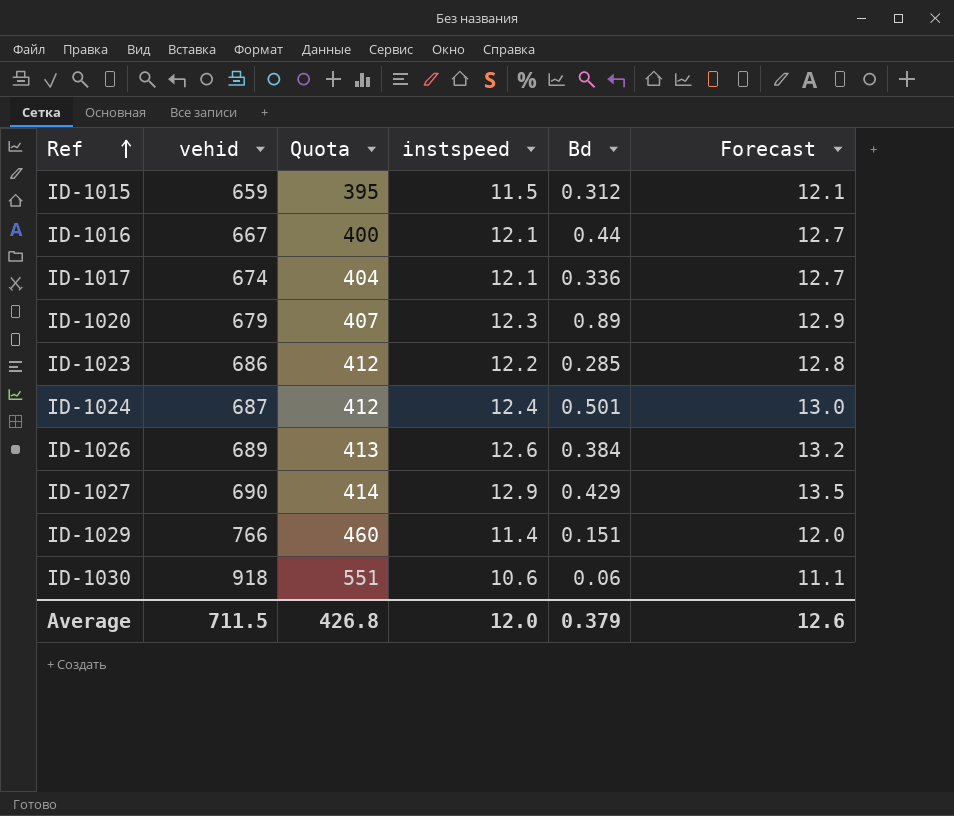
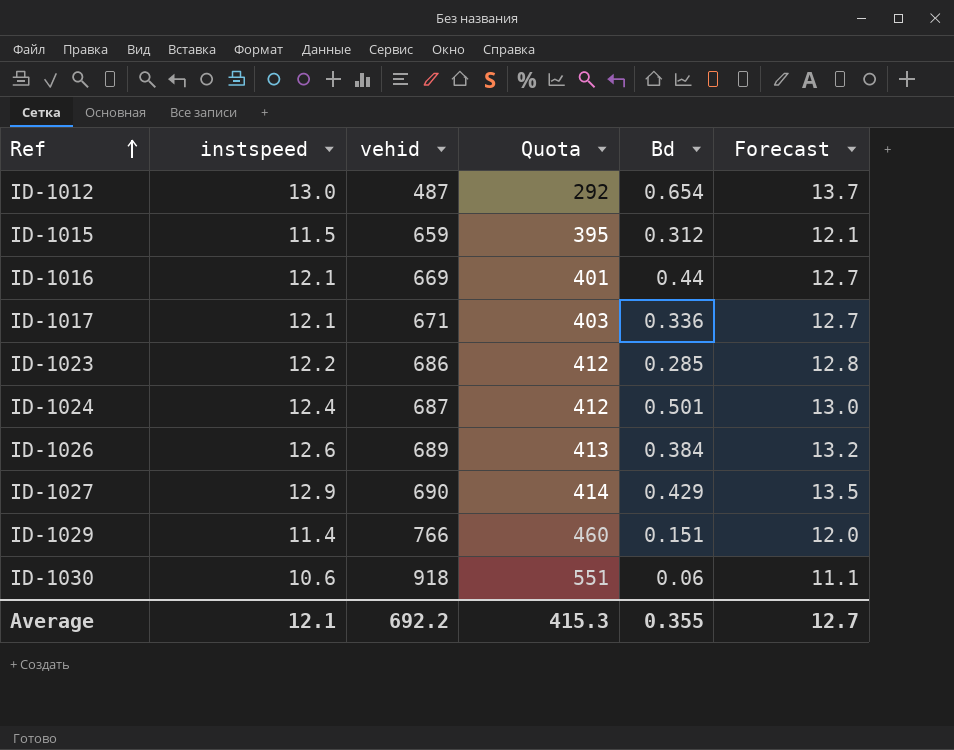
column instspeed | position: 4 -> 2
row ID-1020: 679 | 407 | 12.3 | 0.89 | 12.9 -> none
row ID-1012: none -> 13.0 | 487 | 292 | 0.654 | 13.7
ID-1016 | vehid: 667 -> 669
ID-1016 | Quota: 400 -> 401
ID-1017 | vehid: 674 -> 671
ID-1017 | Quota: 404 -> 403
Average | instspeed: 12.0 -> 12.1
Average | vehid: 711.5 -> 692.2
Average | Quota: 426.8 -> 415.3
Average | Bd: 0.379 -> 0.355
Average | Forecast: 12.6 -> 12.7

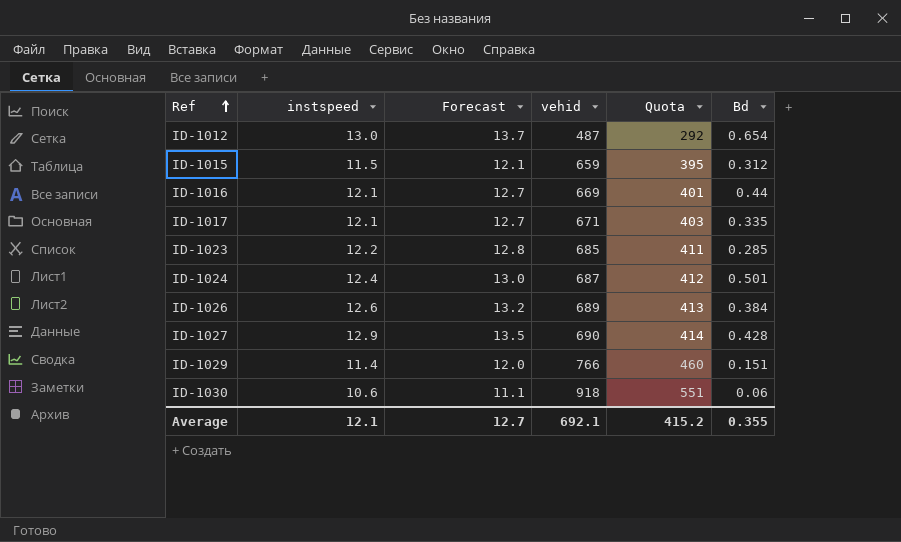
column Forecast | position: 6 -> 3
ID-1017 | Bd: 0.336 -> 0.335
ID-1023 | vehid: 686 -> 685
ID-1023 | Quota: 412 -> 411
ID-1027 | Bd: 0.429 -> 0.428
Average | vehid: 692.2 -> 692.1
Average | Quota: 415.3 -> 415.2

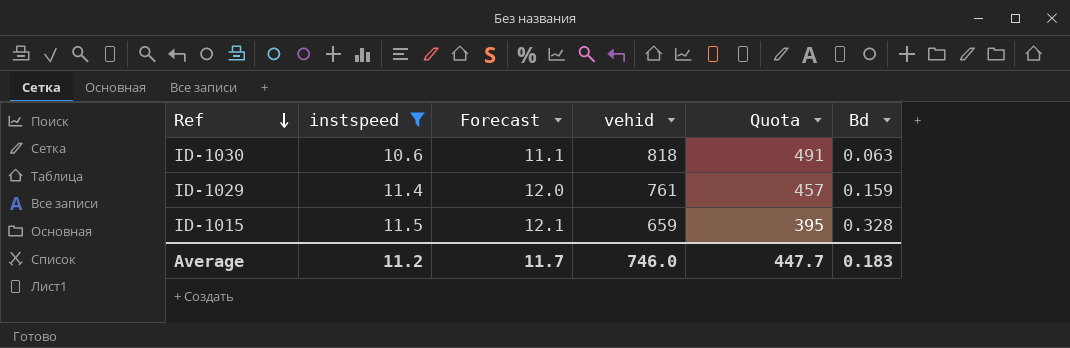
filter: none -> instspeed <= 11.5
row order: Ref ascending -> Ref descending
ID-1030 | vehid: 918 -> 818
ID-1030 | Quota: 551 -> 491
ID-1030 | Bd: 0.06 -> 0.063
ID-1029 | vehid: 766 -> 761
ID-1029 | Quota: 460 -> 457
ID-1029 | Bd: 0.151 -> 0.159
ID-1015 | Bd: 0.312 -> 0.328
Average | instspeed: 12.1 -> 11.2
Average | Forecast: 12.7 -> 11.7
Average | vehid: 692.1 -> 746.0
Average | Quota: 415.2 -> 447.7
Average | Bd: 0.355 -> 0.183

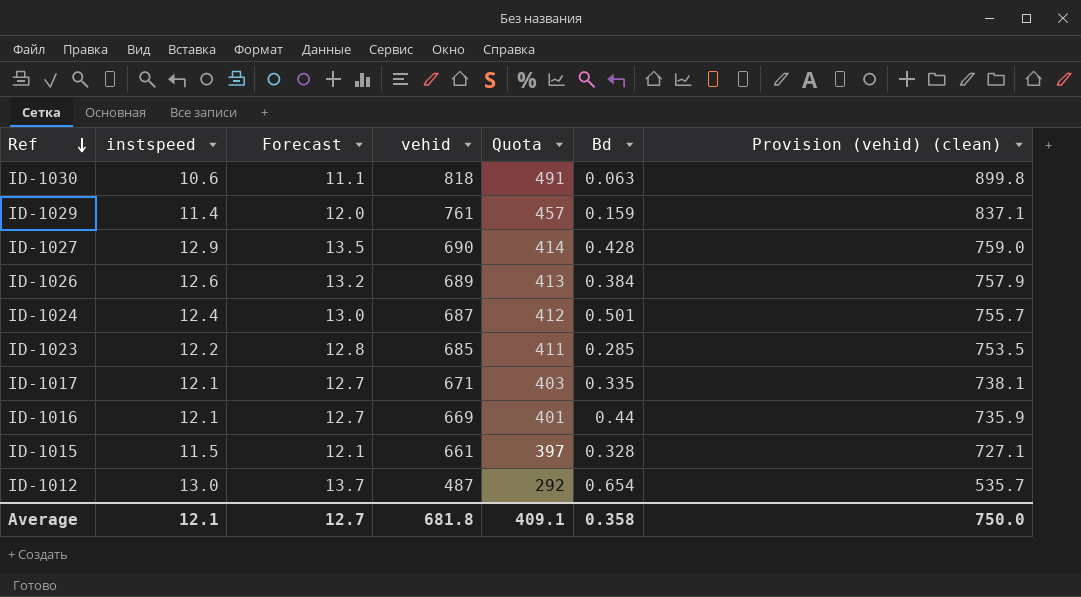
filter: instspeed <= 11.5 -> none
column Provision (vehid) (clean) | formula: none -> [vehid] * 1.1
ID-1015 | vehid: 659 -> 661
ID-1015 | Quota: 395 -> 397
Average | instspeed: 11.2 -> 12.1
Average | Forecast: 11.7 -> 12.7
Average | vehid: 746.0 -> 681.8
Average | Quota: 447.7 -> 409.1
Average | Bd: 0.183 -> 0.358

